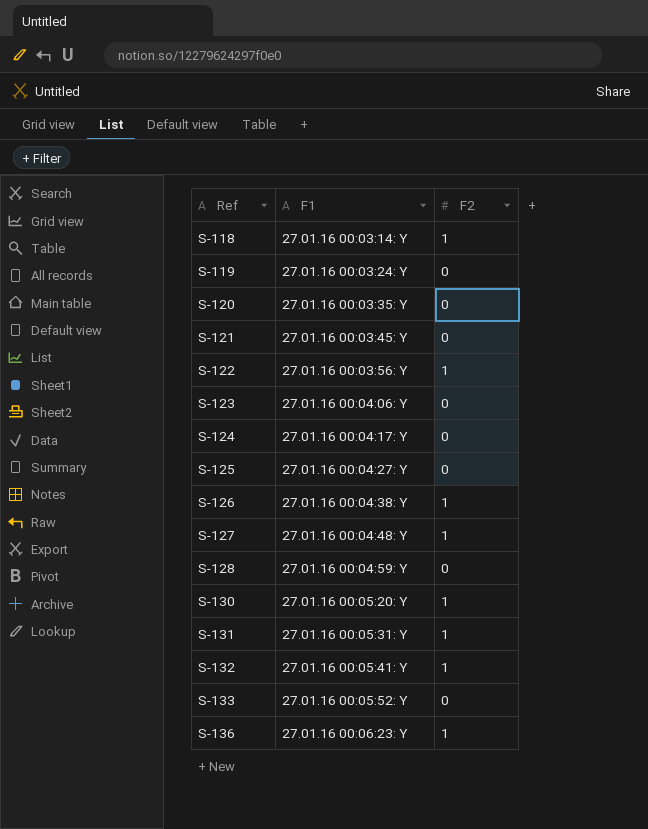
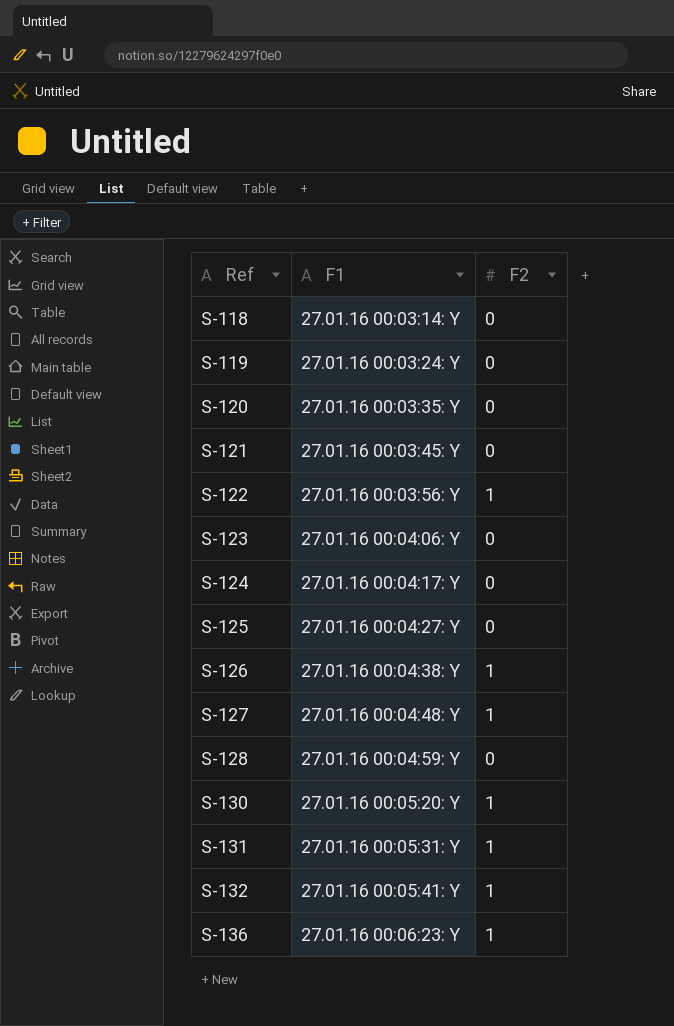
row S-133: 27.01.16 00:05:52: Y | 0 -> none
S-118 | F2: 1 -> 0

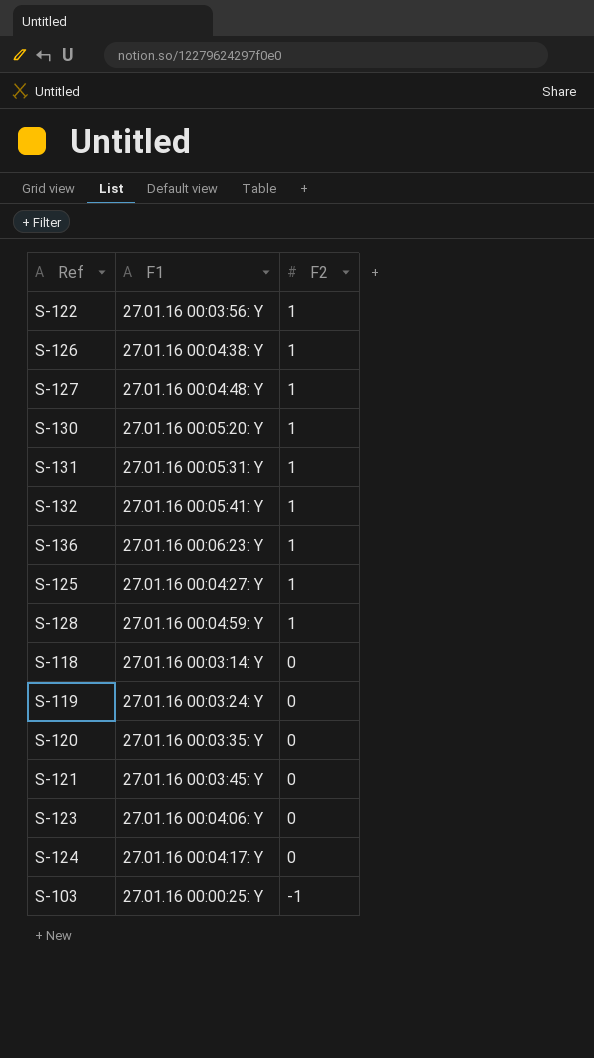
row order: Ref ascending -> F2 descending
S-125 | F2: 0 -> 1
S-128 | F2: 0 -> 1
row S-103: none -> 27.01.16 00:00:25: Y | -1

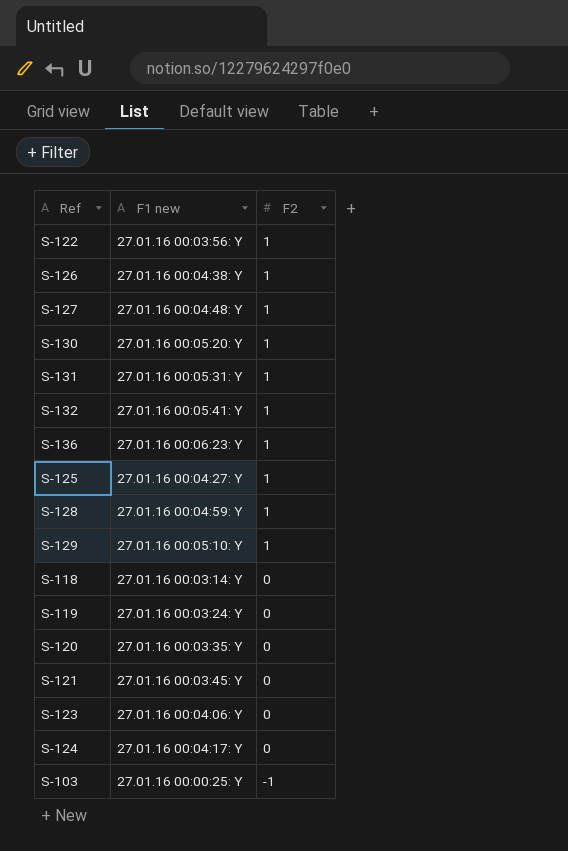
column name: F1 -> F1 new
row S-129: none -> 27.01.16 00:05:10: Y | 1

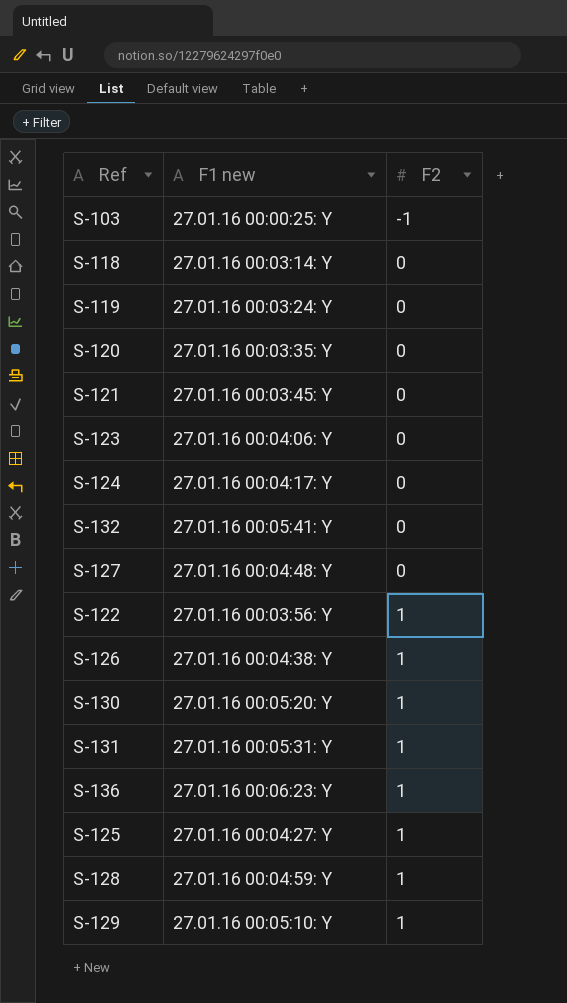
row order: F2 descending -> F2 ascending
S-132 | F2: 1 -> 0
S-127 | F2: 1 -> 0

